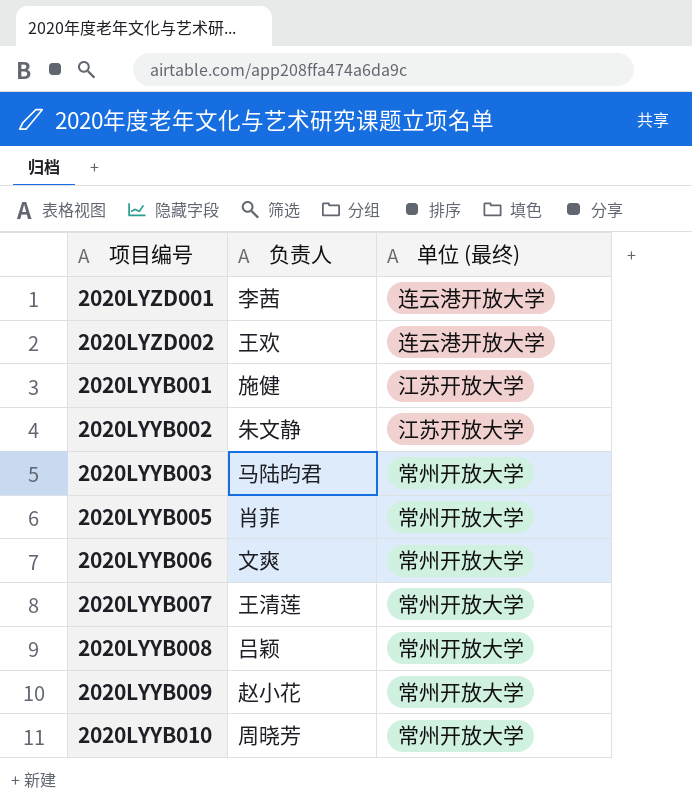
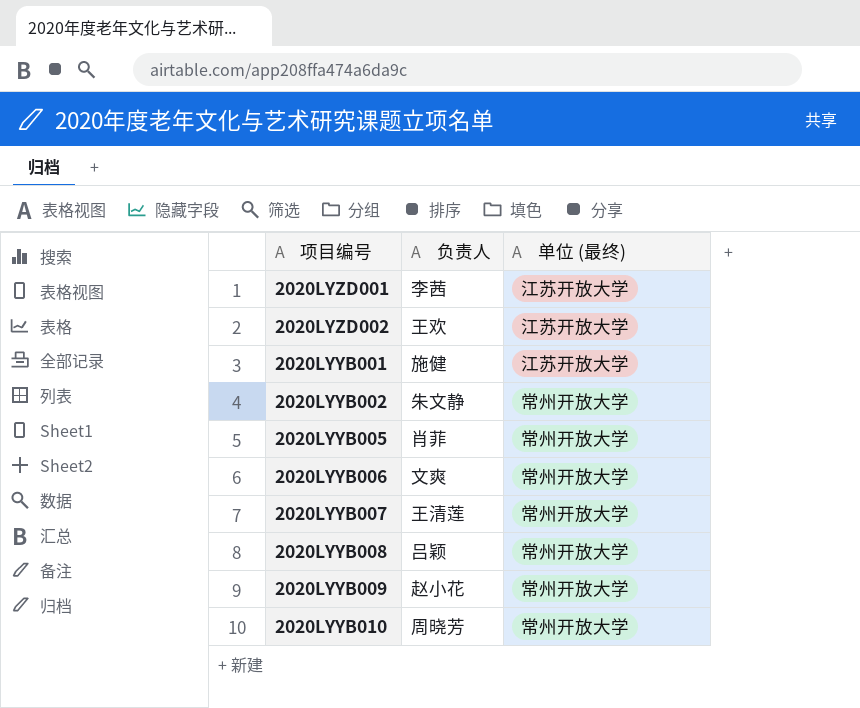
row 2020LYYB003: 马陆昀君 | 常州开放大学 -> none
2020LYZD001 | 单位 (最终): 连云港开放大学 -> 江苏开放大学
2020LYZD002 | 单位 (最终): 连云港开放大学 -> 江苏开放大学
2020LYYB002 | 单位 (最终): 江苏开放大学 -> 常州开放大学

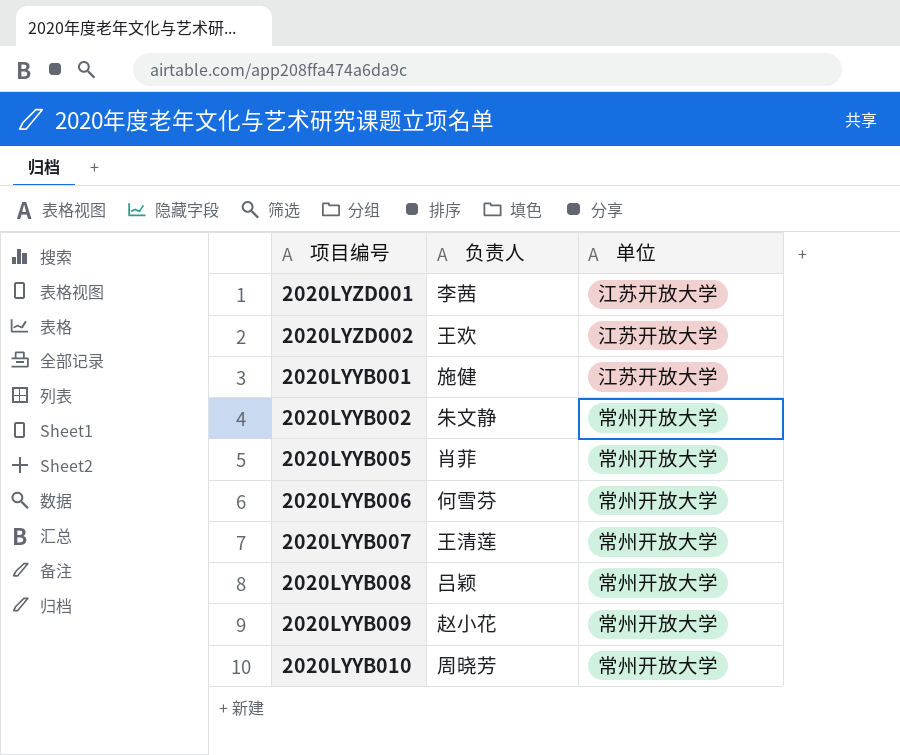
column name: 单位 (最终) -> 单位
2020LYYB006 | 负责人: 文爽 -> 何雪芬

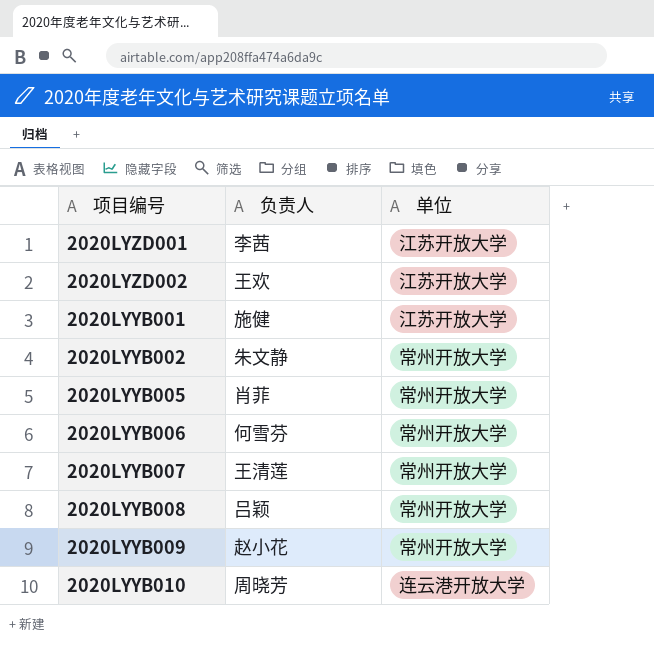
2020LYYB010 | 单位: 常州开放大学 -> 连云港开放大学

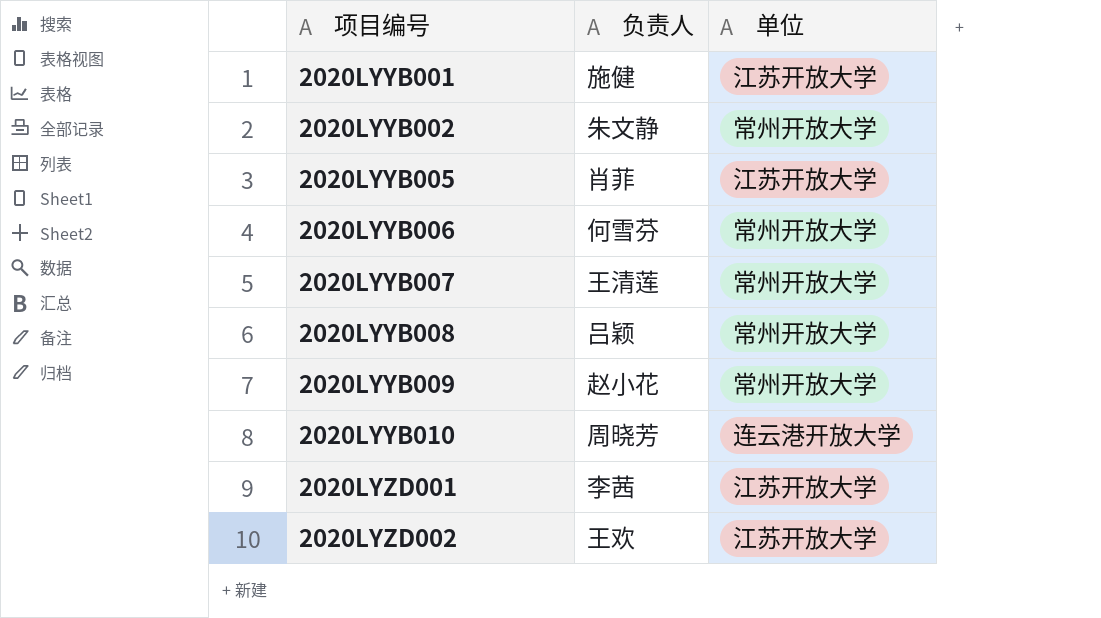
row order: none -> 项目编号 ascending
2020LYYB005 | 单位: 常州开放大学 -> 江苏开放大学

